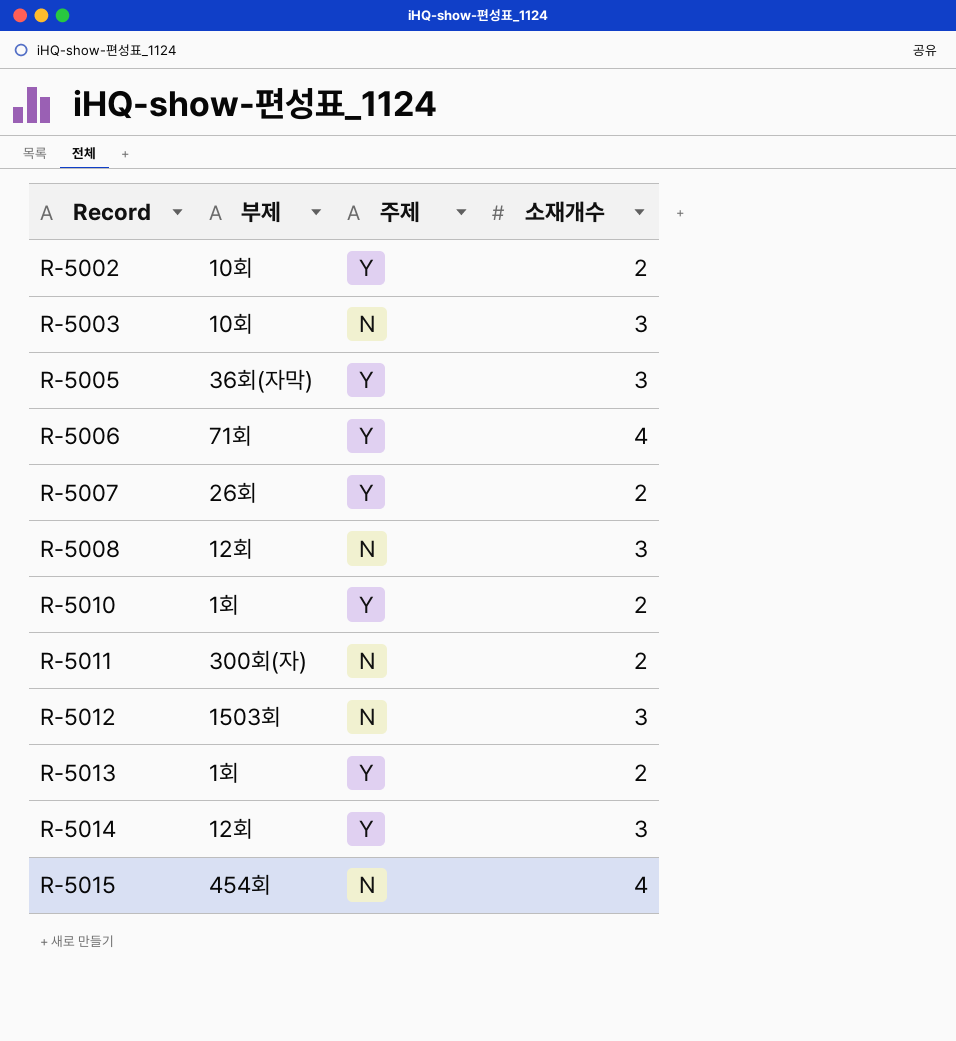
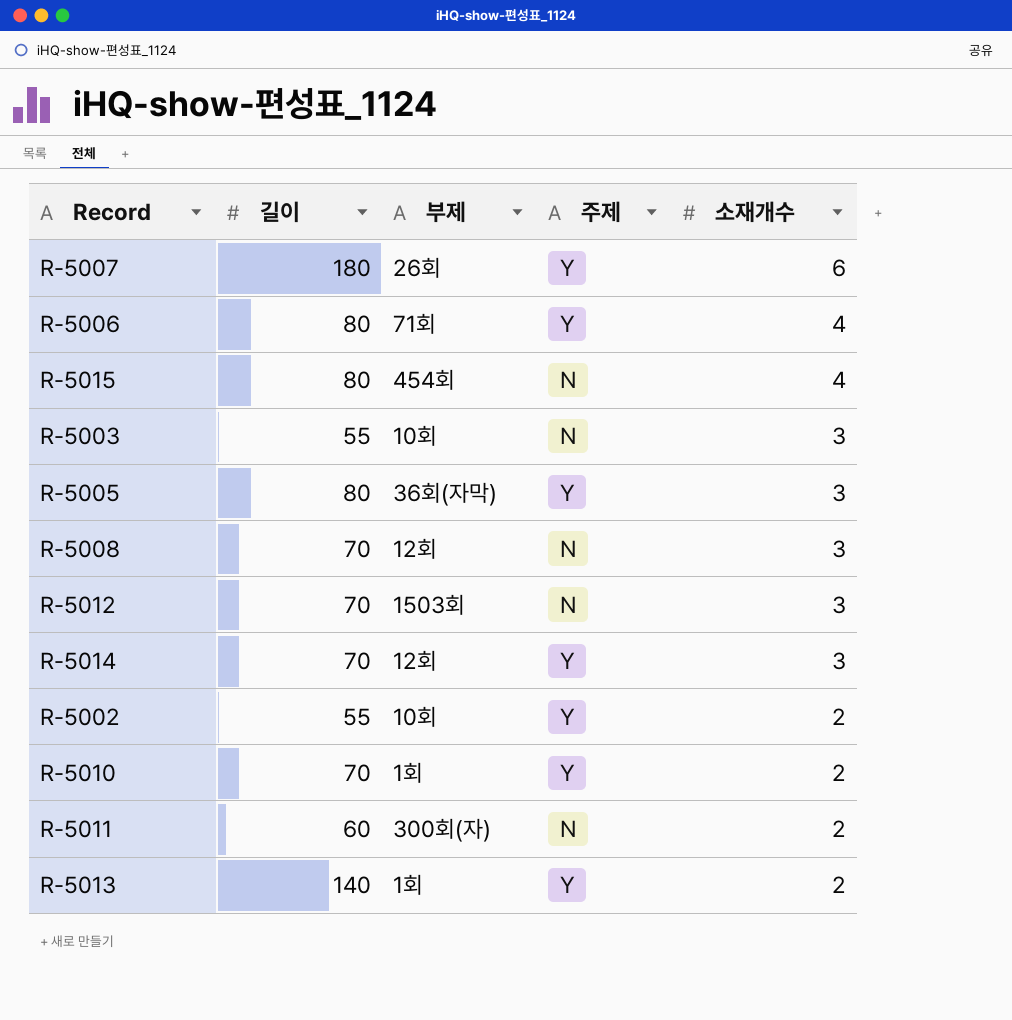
row order: Record ascending -> 소재개수 descending
column 길이 | position: none -> 2
R-5007 | 소재개수: 2 -> 6

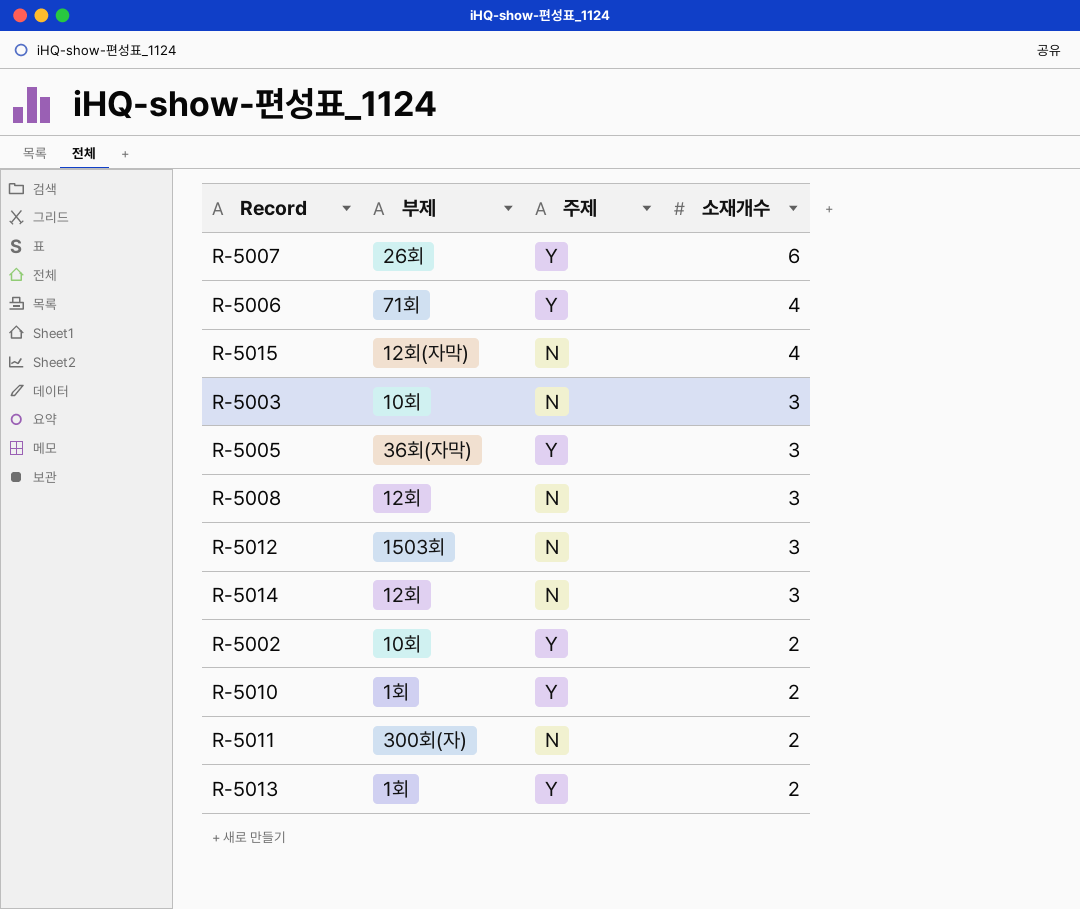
column 길이 | position: 2 -> none
R-5015 | 부제: 454회 -> 12회(자막)
R-5014 | 주제: Y -> N

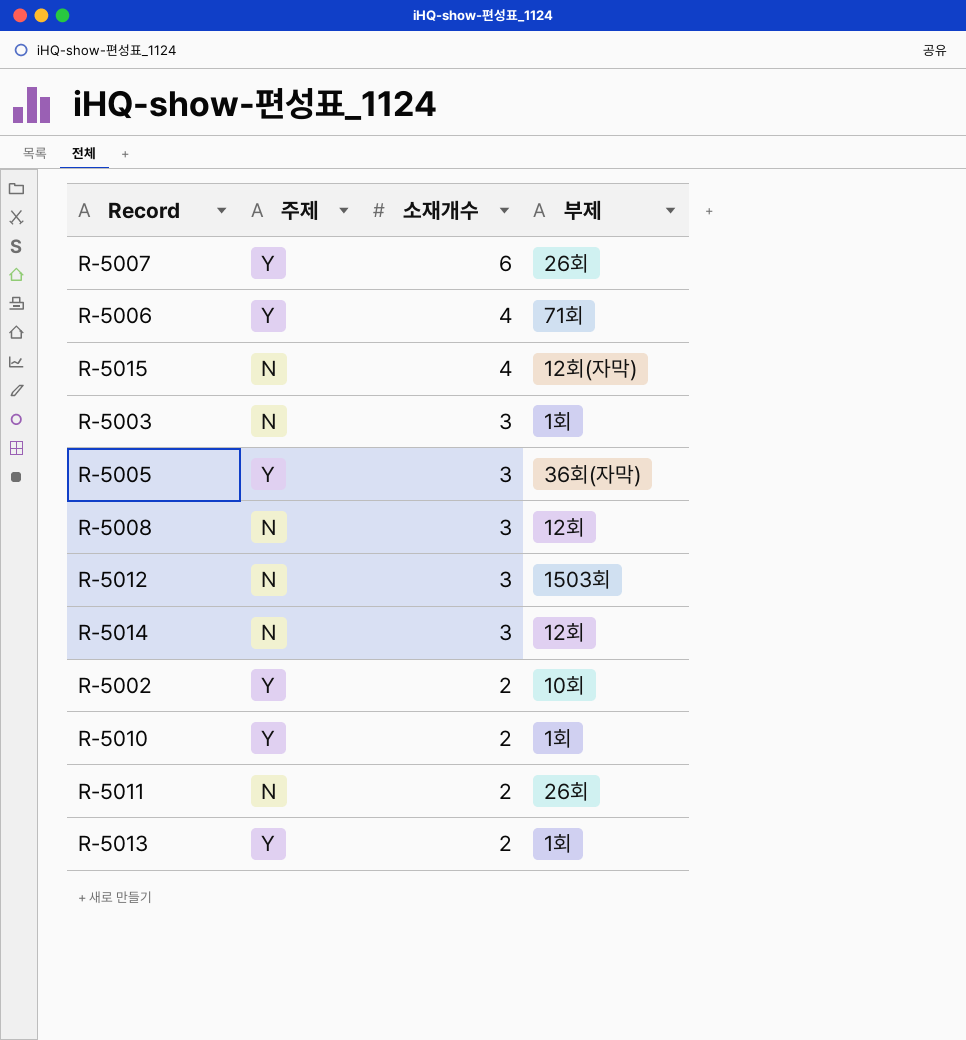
column 부제 | position: 2 -> 4
R-5003 | 부제: 10회 -> 1회
R-5011 | 부제: 300회(자) -> 26회

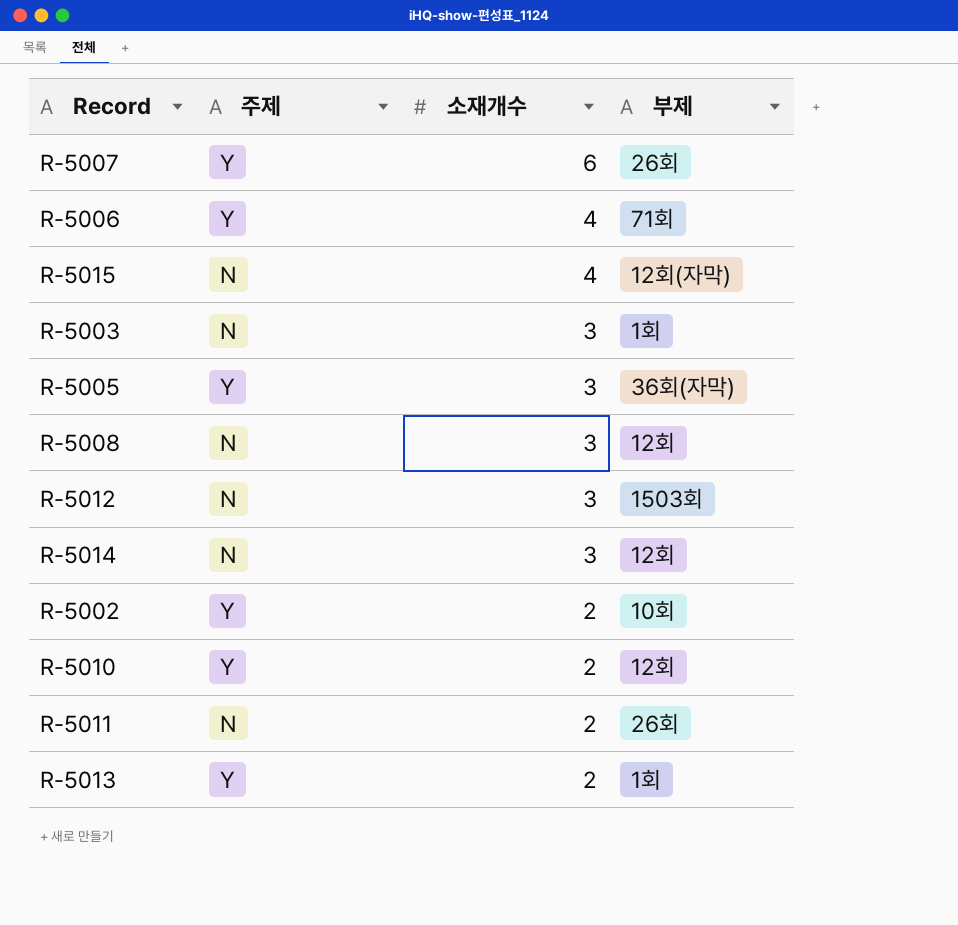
R-5010 | 부제: 1회 -> 12회

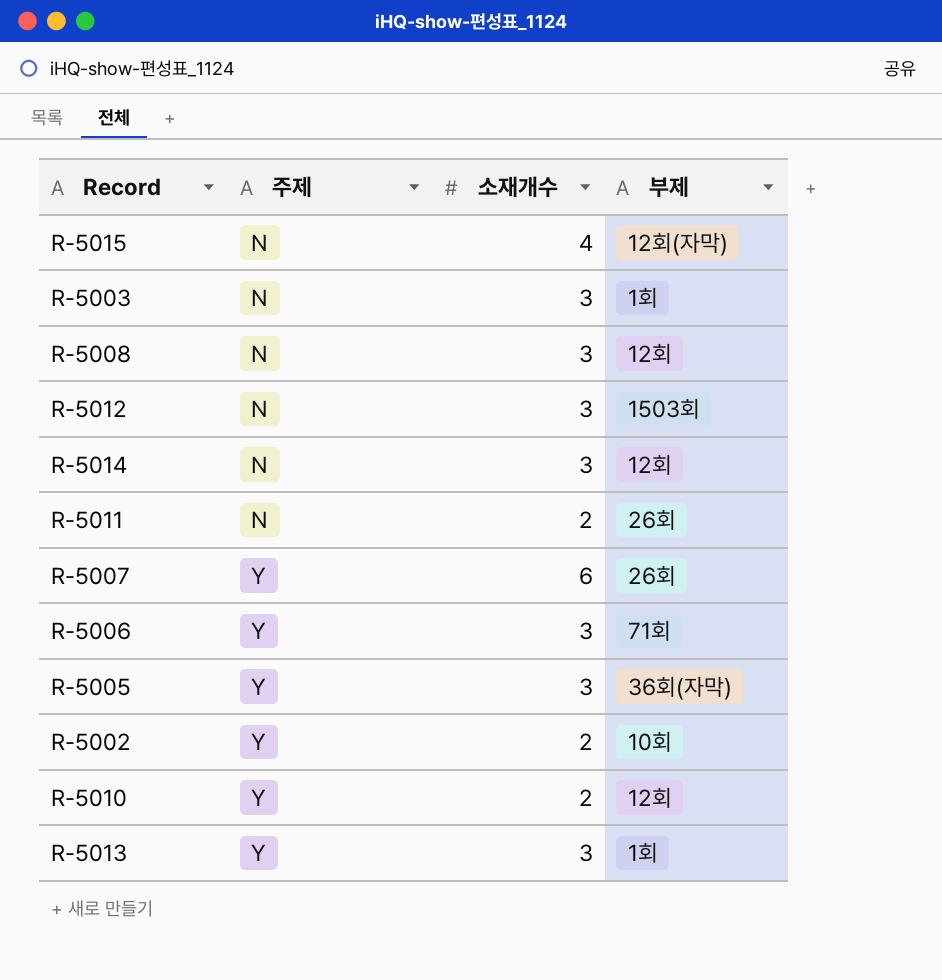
row order: 소재개수 descending -> 주제 ascending
R-5006 | 소재개수: 4 -> 3
R-5013 | 소재개수: 2 -> 3

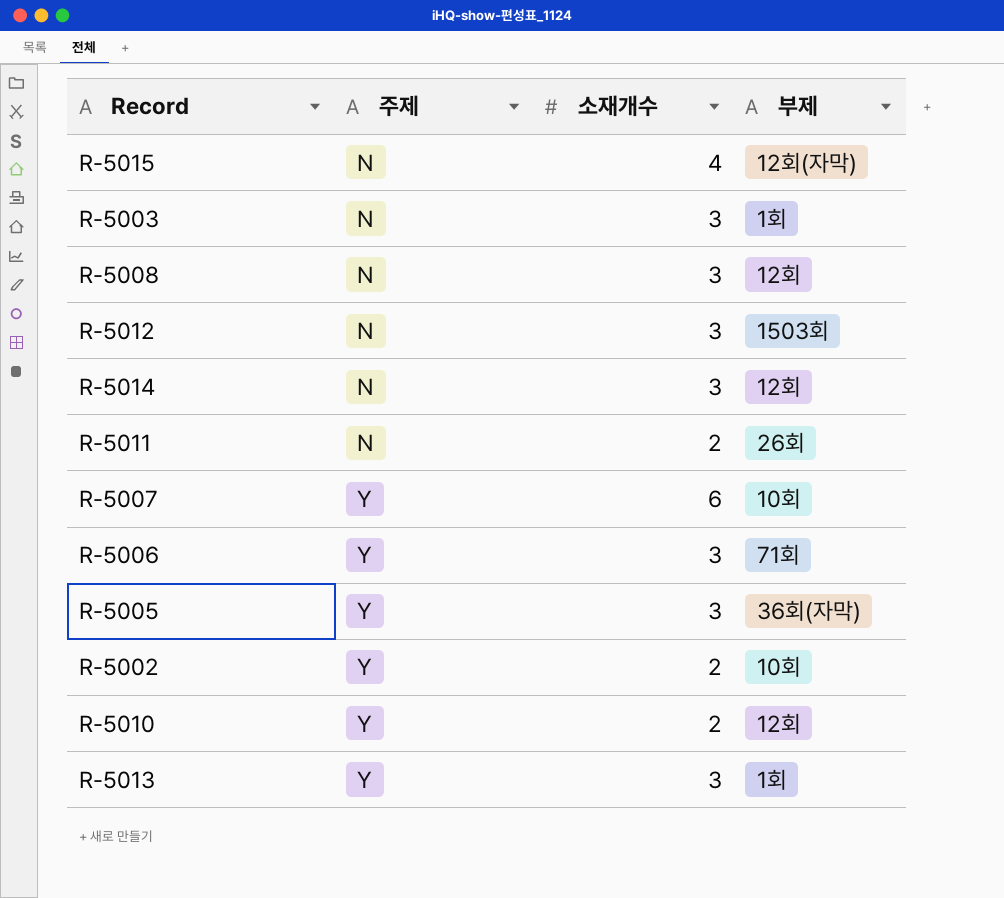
R-5007 | 부제: 26회 -> 10회

